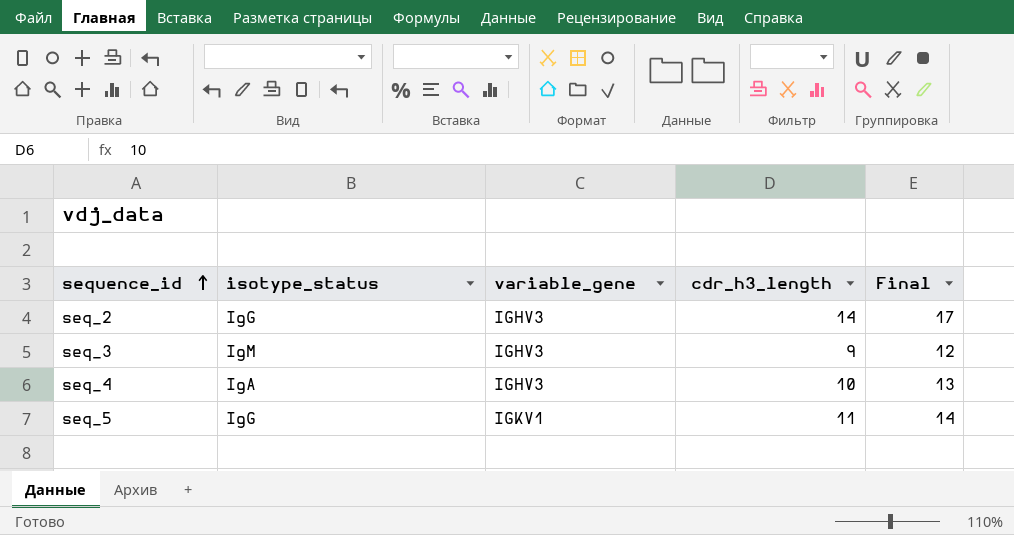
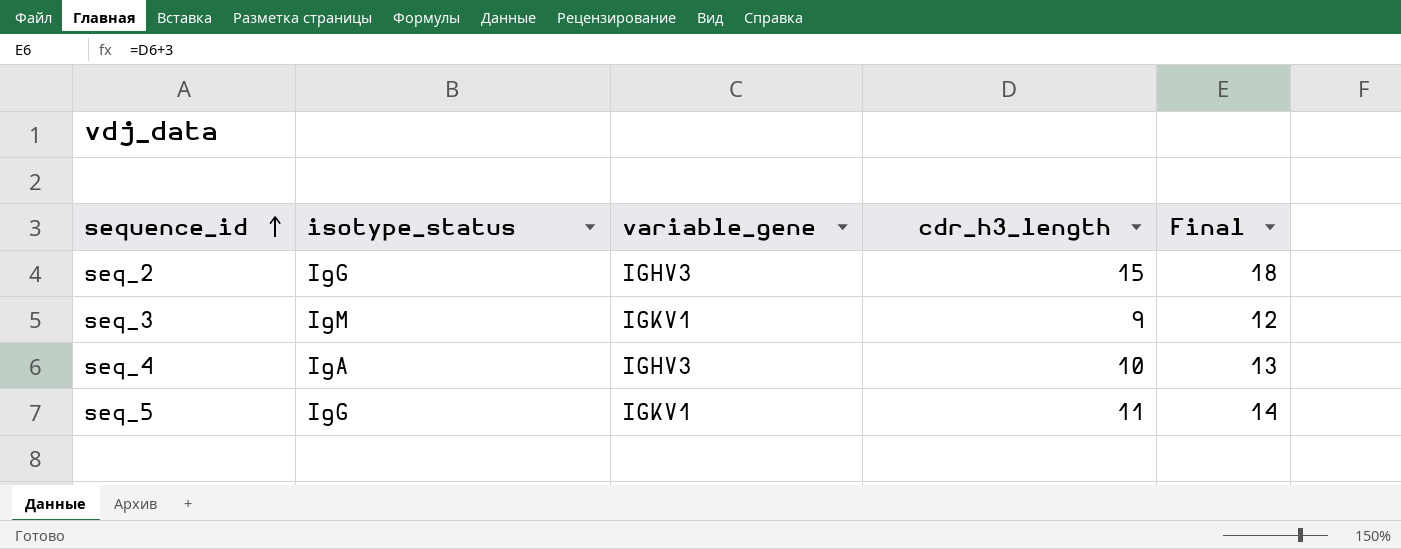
seq_2 | cdr_h3_length: 14 -> 15
seq_2 | Final: 17 -> 18
seq_3 | variable_gene: IGHV3 -> IGKV1

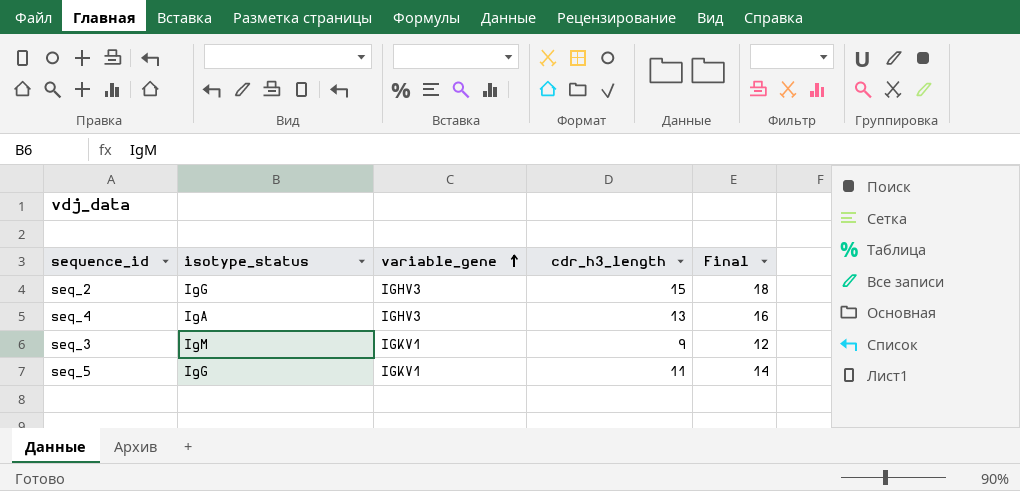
row order: sequence_id ascending -> variable_gene ascending
seq_4 | cdr_h3_length: 10 -> 13
seq_4 | Final: 13 -> 16

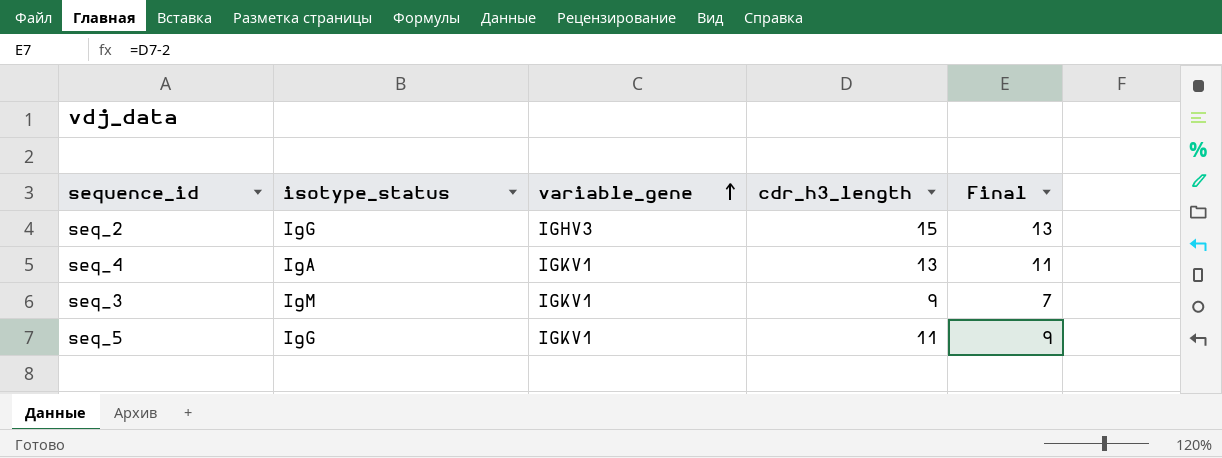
column Final | formula: [cdr_h3_length] + 3 -> [cdr_h3_length] - 2
seq_4 | variable_gene: IGHV3 -> IGKV1

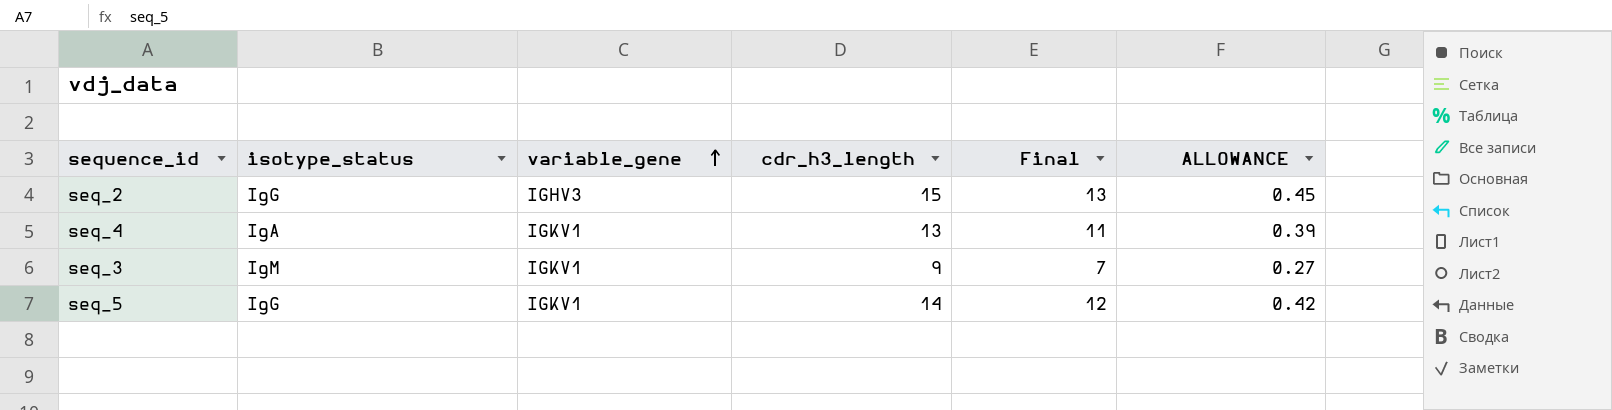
column ALLOWANCE | formula: none -> [cdr_h3_length] * 0.03
seq_5 | cdr_h3_length: 11 -> 14
seq_5 | Final: 9 -> 12

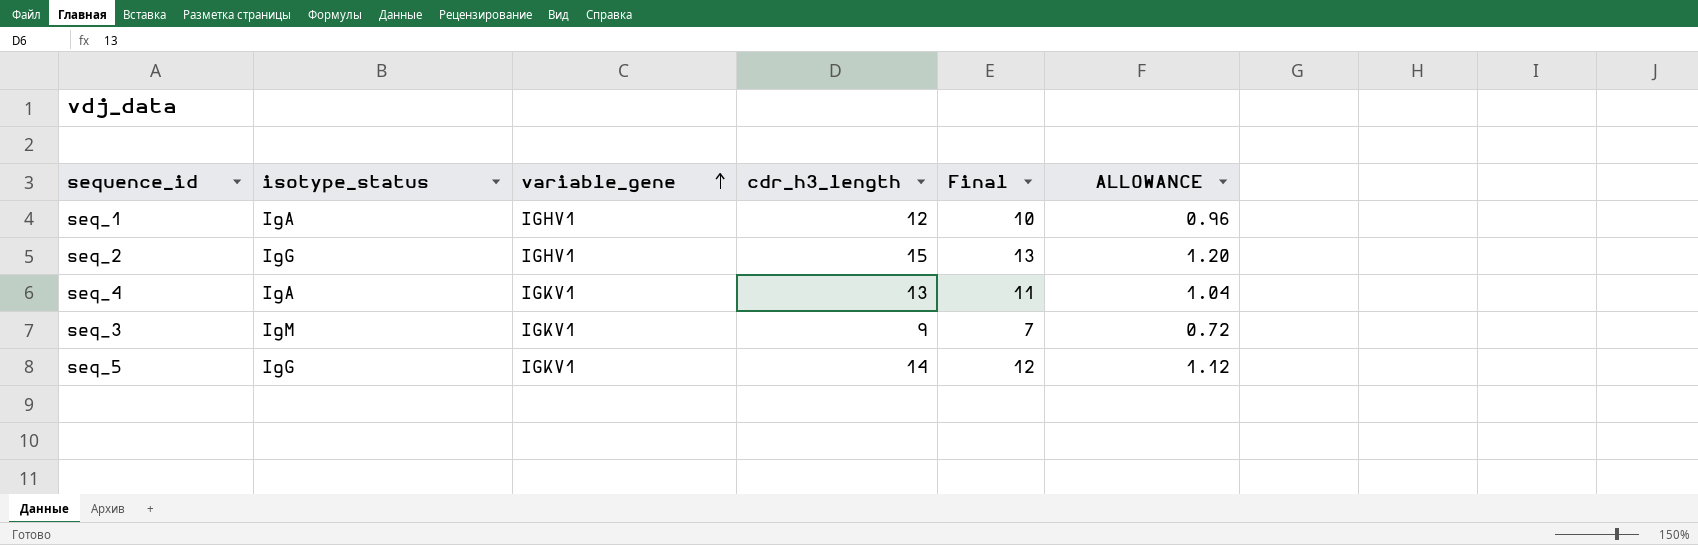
column ALLOWANCE | formula: [cdr_h3_length] * 0.03 -> [cdr_h3_length] * 0.08
row seq_1: none -> IgA | IGHV1 | 12 | 10 | 0.96
seq_2 | variable_gene: IGHV3 -> IGHV1

